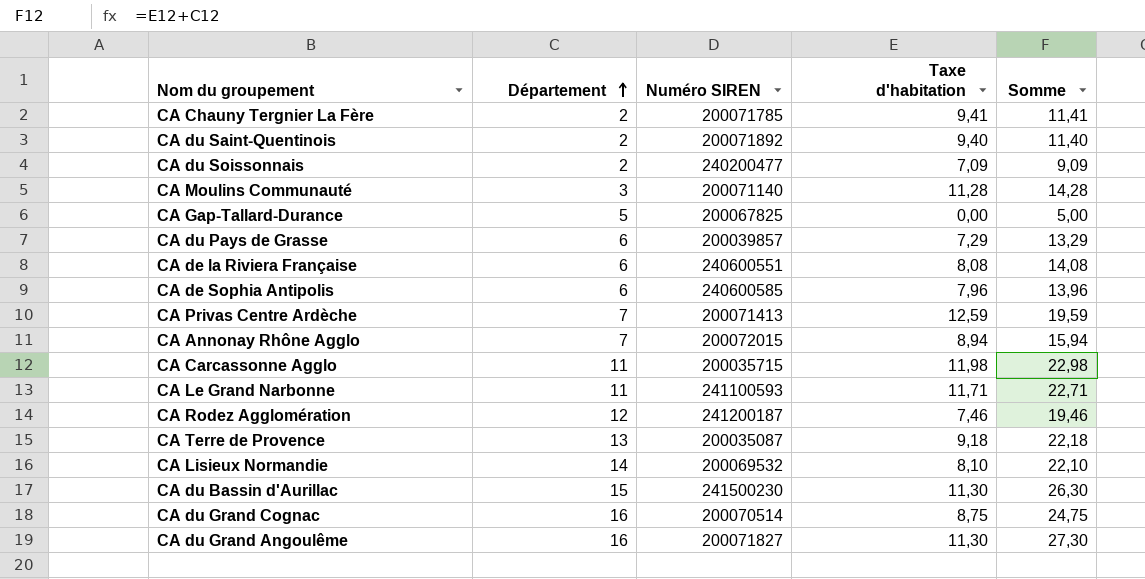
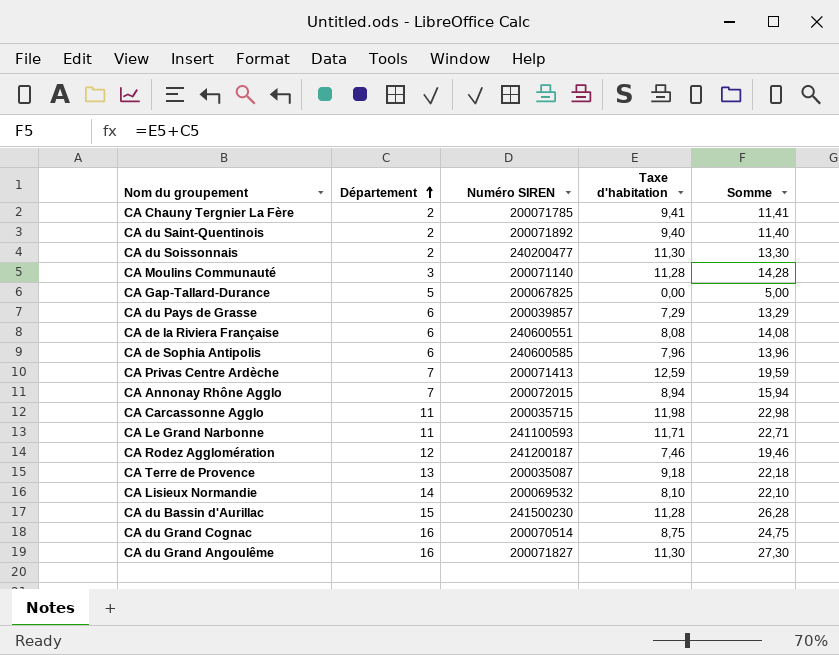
CA du Soissonnais | Taxe d'habitation: 7,09 -> 11,30
CA du Soissonnais | Somme: 9,09 -> 13,30
CA du Bassin d'Aurillac | Taxe d'habitation: 11,30 -> 11,28
CA du Bassin d'Aurillac | Somme: 26,30 -> 26,28

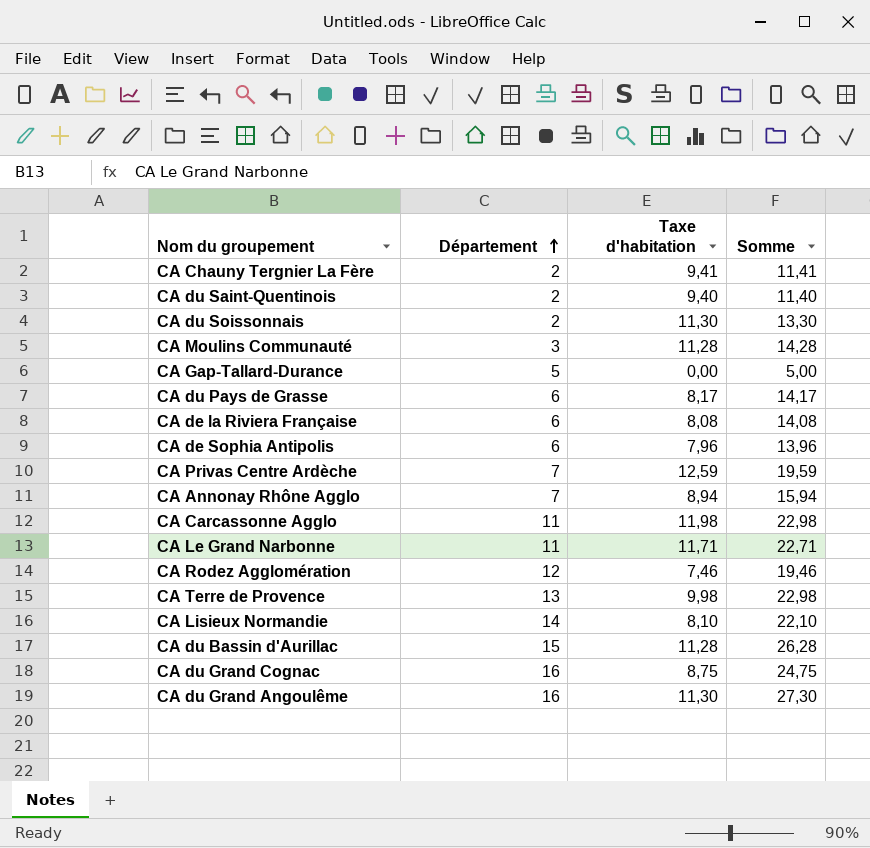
column Numéro SIREN | position: 3 -> none
CA du Pays de Grasse | Taxe d'habitation: 7,29 -> 8,17
CA du Pays de Grasse | Somme: 13,29 -> 14,17
CA Terre de Provence | Taxe d'habitation: 9,18 -> 9,98
CA Terre de Provence | Somme: 22,18 -> 22,98

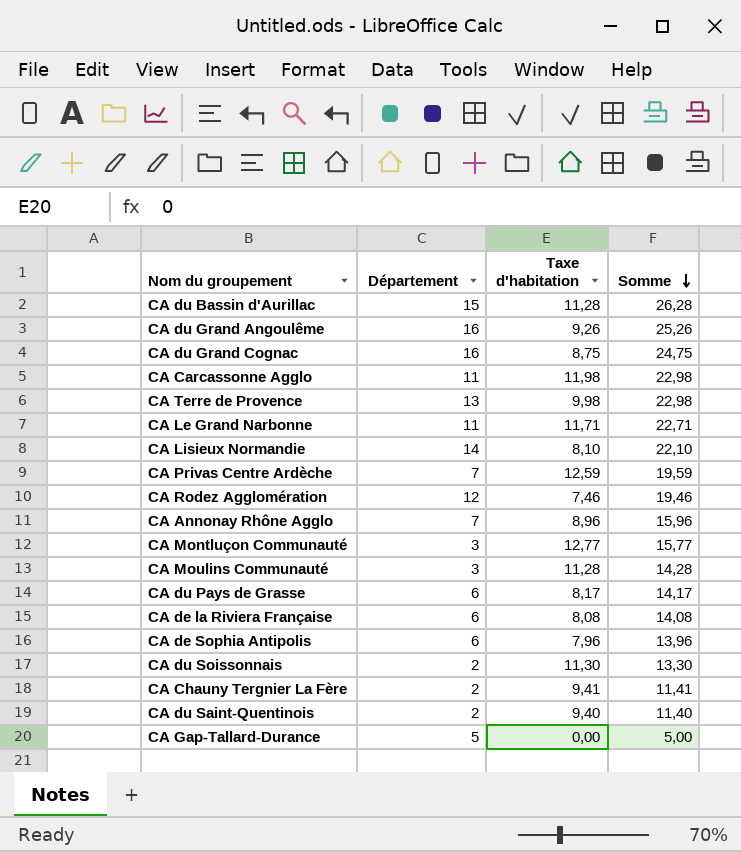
row order: Département ascending -> Somme descending
CA du Grand Angoulême | Taxe d'habitation: 11,30 -> 9,26
CA du Grand Angoulême | Somme: 27,30 -> 25,26
CA Annonay Rhône Agglo | Taxe d'habitation: 8,94 -> 8,96
CA Annonay Rhône Agglo | Somme: 15,94 -> 15,96
row CA Montluçon Communauté: none -> 3 | 12,77 | 15,77

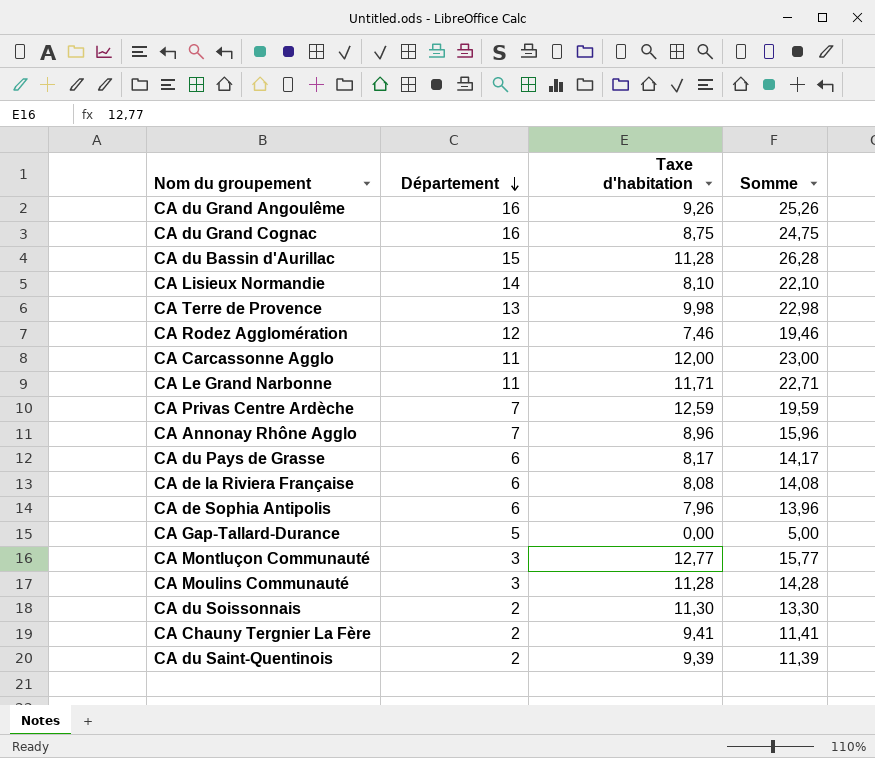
row order: Somme descending -> Département descending
CA Carcassonne Agglo | Taxe d'habitation: 11,98 -> 12,00
CA Carcassonne Agglo | Somme: 22,98 -> 23,00
CA du Saint-Quentinois | Taxe d'habitation: 9,40 -> 9,39
CA du Saint-Quentinois | Somme: 11,40 -> 11,39

